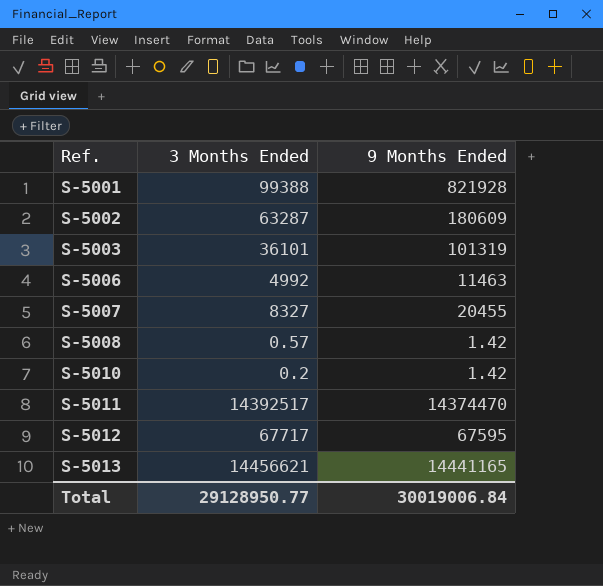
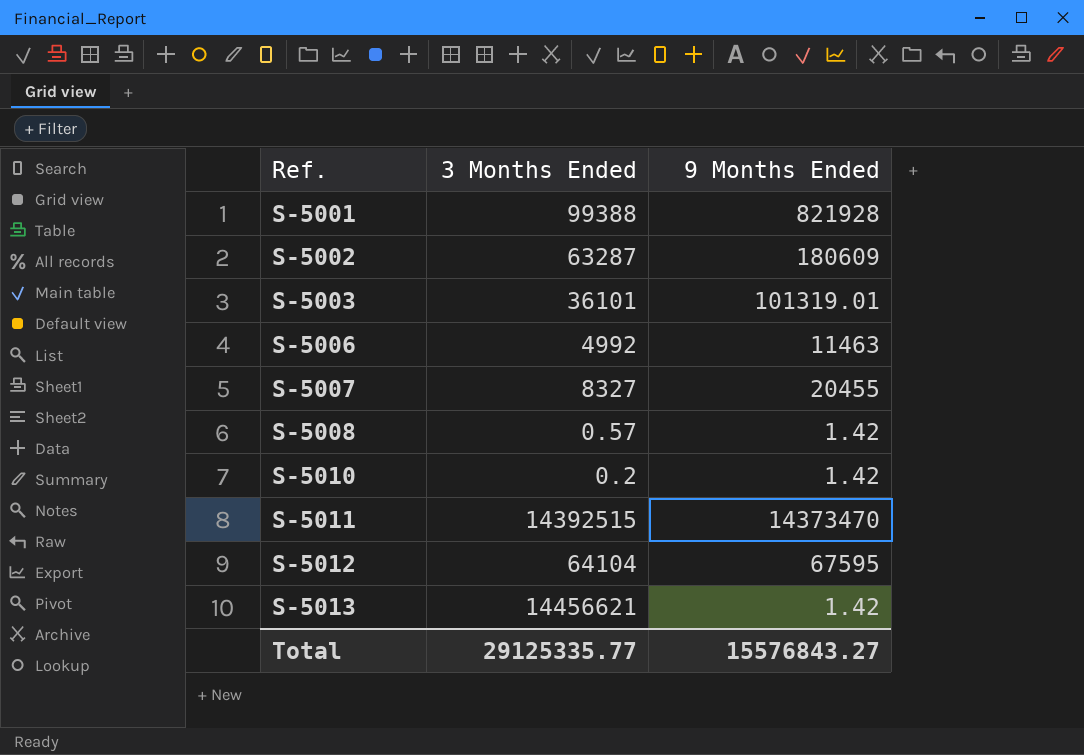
S-5003 | 9 Months Ended: 101319 -> 101319.01
S-5011 | 3 Months Ended: 14392517 -> 14392515
S-5011 | 9 Months Ended: 14374470 -> 14373470
S-5012 | 3 Months Ended: 67717 -> 64104
S-5013 | 9 Months Ended: 14441165 -> 1.42
Total | 3 Months Ended: 29128950.77 -> 29125335.77
Total | 9 Months Ended: 30019006.84 -> 15576843.27

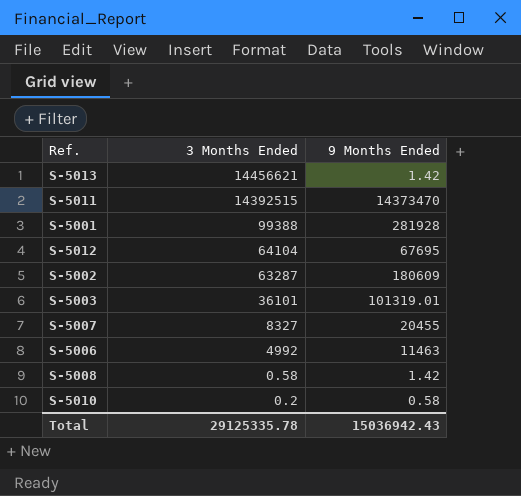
row order: Ref. ascending -> 3 Months Ended descending
S-5001 | 9 Months Ended: 821928 -> 281928
S-5012 | 9 Months Ended: 67595 -> 67695
S-5008 | 3 Months Ended: 0.57 -> 0.58
S-5010 | 9 Months Ended: 1.42 -> 0.58
Total | 3 Months Ended: 29125335.77 -> 29125335.78
Total | 9 Months Ended: 15576843.27 -> 15036942.43

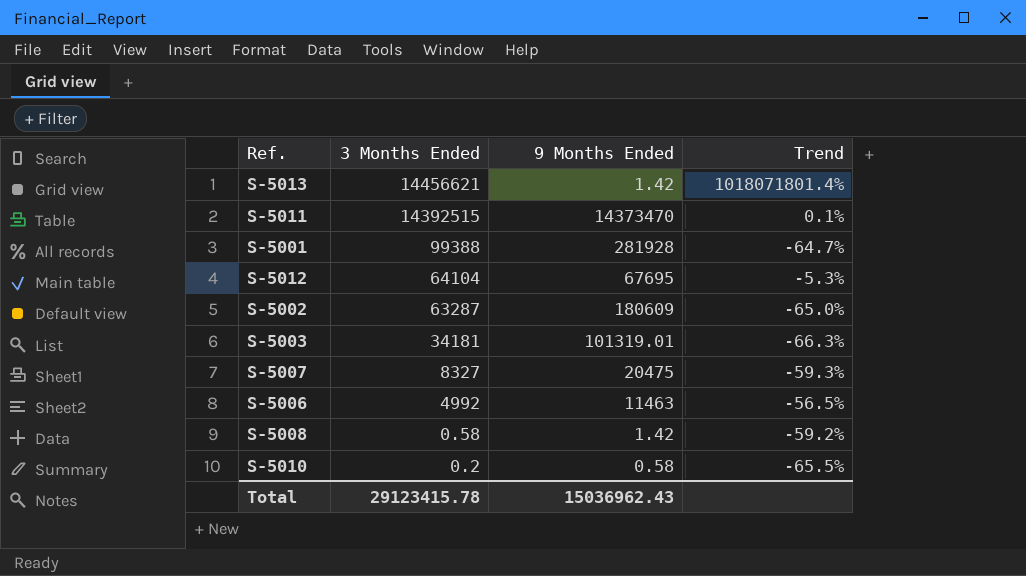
column Trend | formula: none -> ([3 Months Ended] - [9 Months Ended]) / [9 Months Ended]
S-5003 | 3 Months Ended: 36101 -> 34181
S-5007 | 9 Months Ended: 20455 -> 20475
Total | 3 Months Ended: 29125335.78 -> 29123415.78
Total | 9 Months Ended: 15036942.43 -> 15036962.43

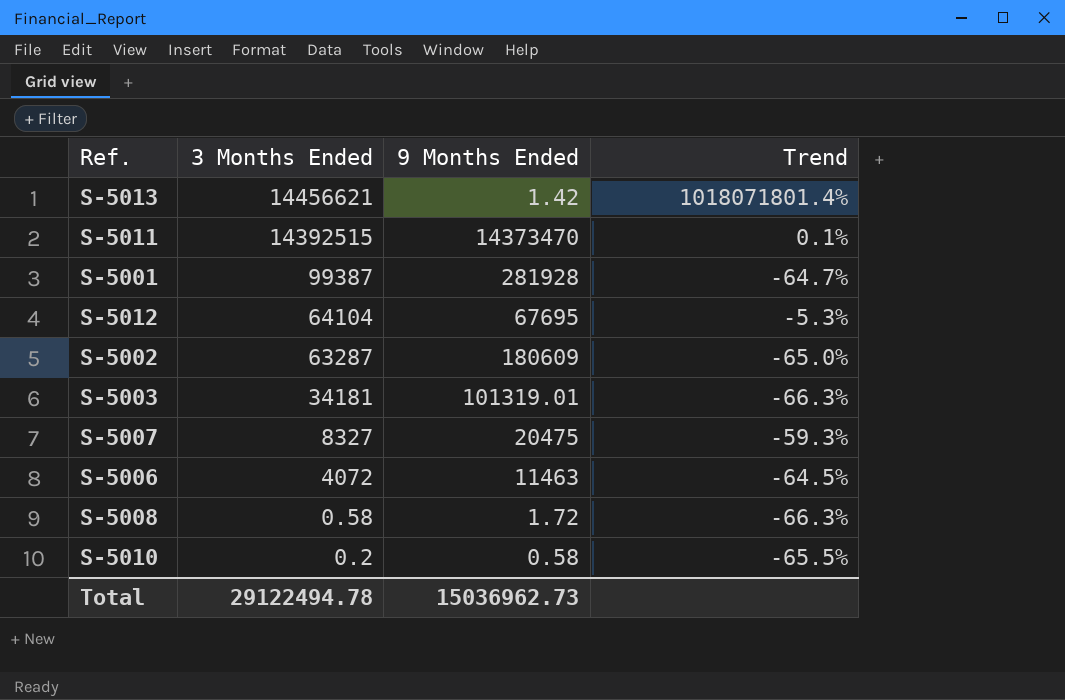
S-5001 | 3 Months Ended: 99388 -> 99387
S-5006 | 3 Months Ended: 4992 -> 4072
S-5006 | Trend: -56.5% -> -64.5%
S-5008 | 9 Months Ended: 1.42 -> 1.72
S-5008 | Trend: -59.2% -> -66.3%
Total | 3 Months Ended: 29123415.78 -> 29122494.78
Total | 9 Months Ended: 15036962.43 -> 15036962.73

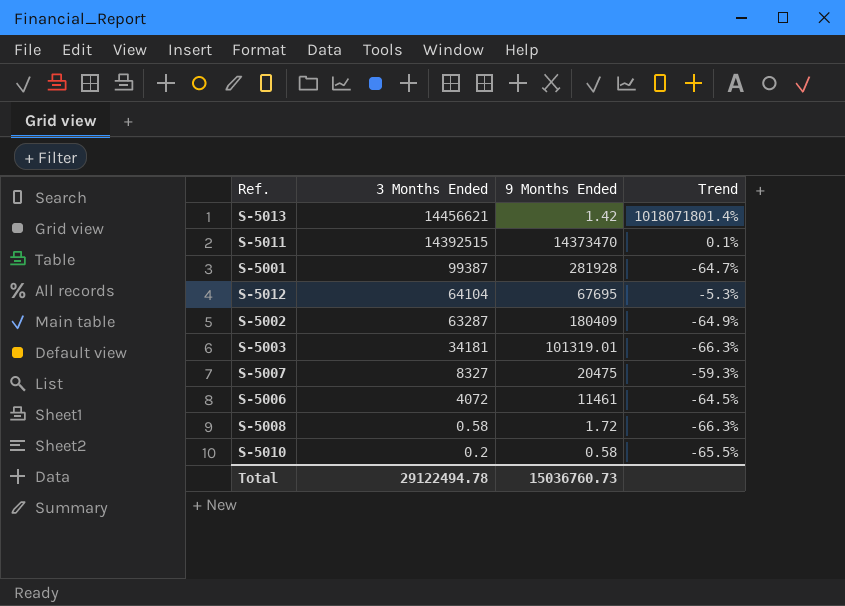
S-5002 | 9 Months Ended: 180609 -> 180409
S-5002 | Trend: -65.0% -> -64.9%
S-5006 | 9 Months Ended: 11463 -> 11461
Total | 9 Months Ended: 15036962.73 -> 15036760.73

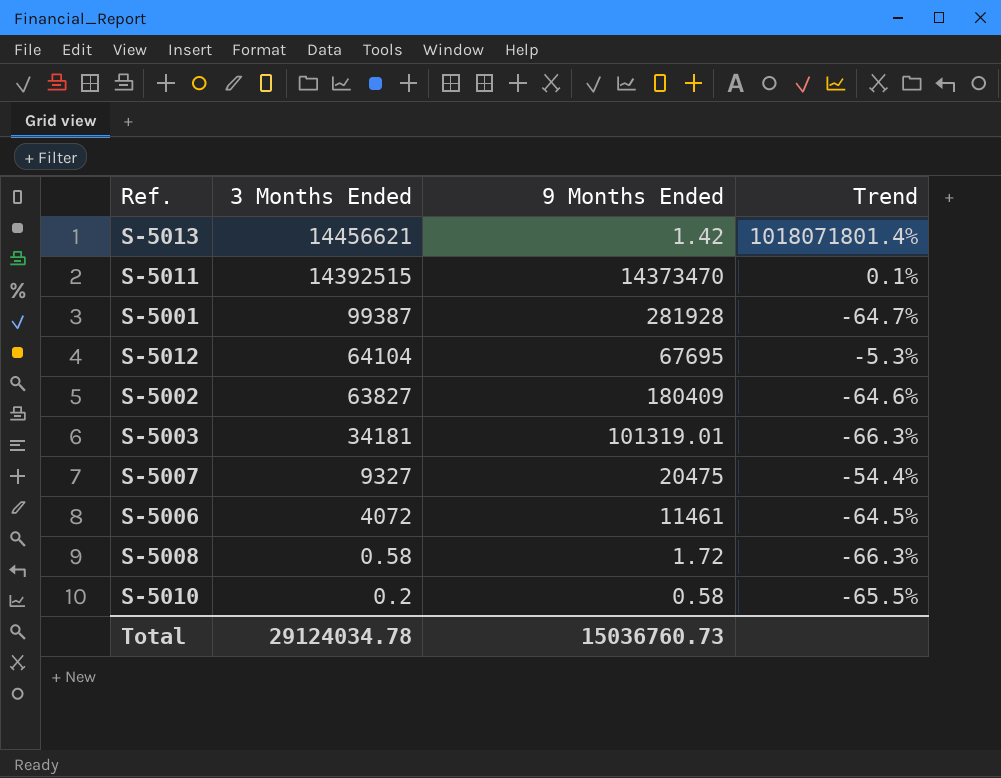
S-5002 | 3 Months Ended: 63287 -> 63827
S-5002 | Trend: -64.9% -> -64.6%
S-5007 | 3 Months Ended: 8327 -> 9327
S-5007 | Trend: -59.3% -> -54.4%
Total | 3 Months Ended: 29122494.78 -> 29124034.78

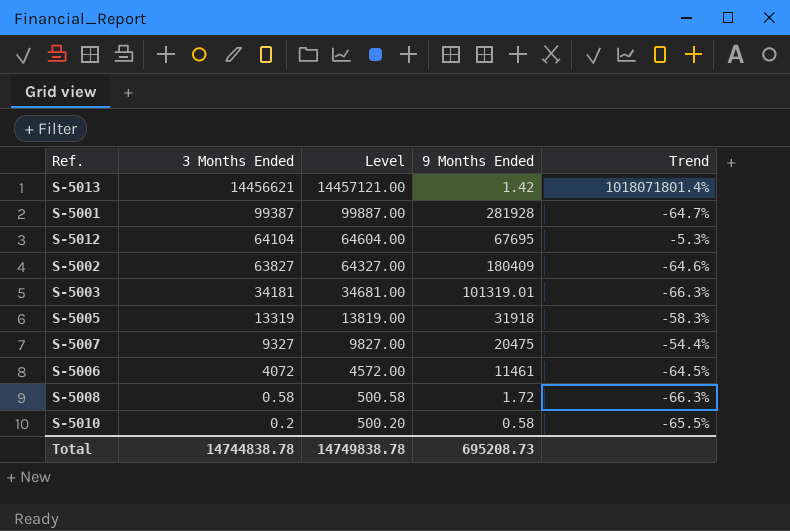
column Level | formula: none -> [3 Months Ended] + 500
row S-5011: 14392515 | 14373470 | 0.1% -> none
row S-5005: none -> 13319 | 13819.00 | 31918 | -58.3%
Total | 3 Months Ended: 29124034.78 -> 14744838.78
Total | 9 Months Ended: 15036760.73 -> 695208.73

